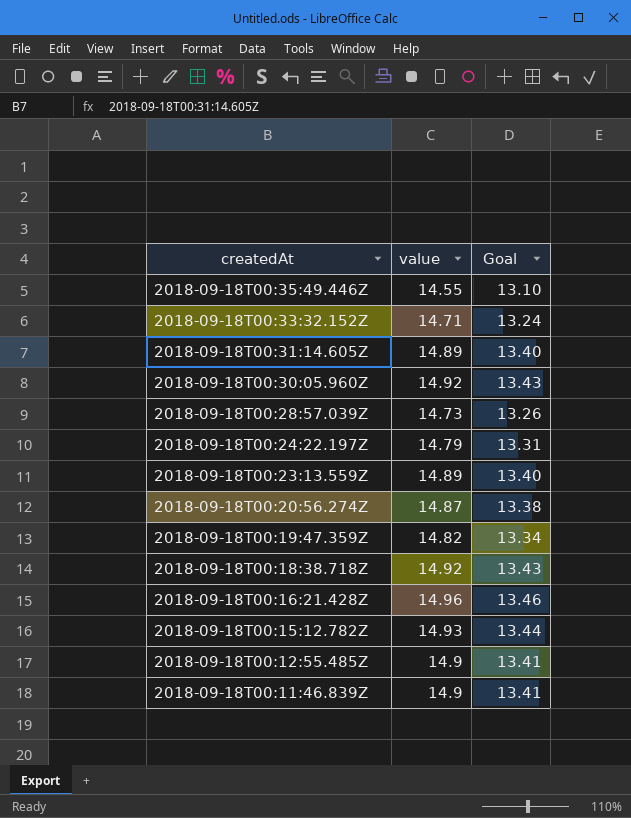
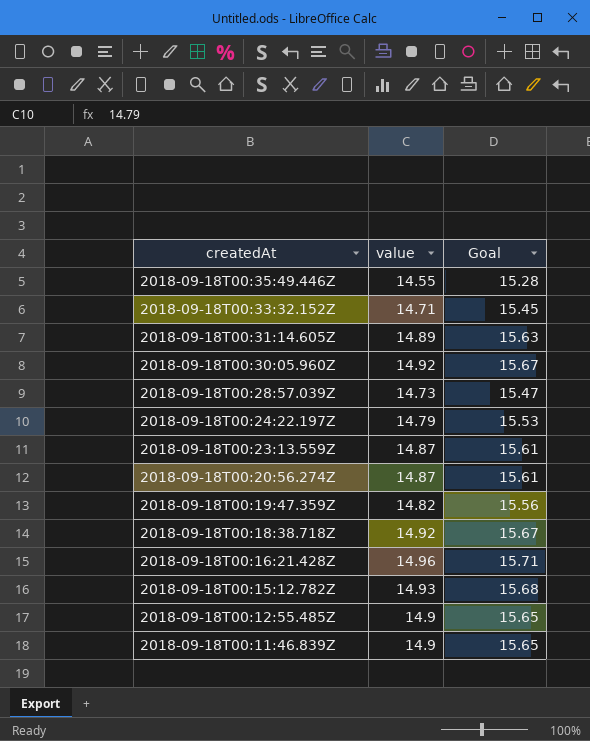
column Goal | formula: [value] * 0.9 -> [value] * 1.05
2018-09-18T00:23:13.559Z | value: 14.89 -> 14.87

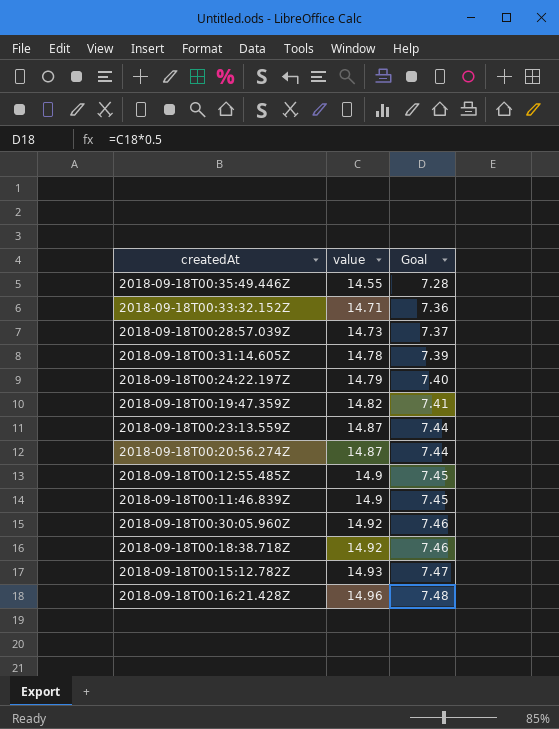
row order: createdAt descending -> value ascending
column Goal | formula: [value] * 1.05 -> [value] * 0.5
2018-09-18T00:31:14.605Z | value: 14.89 -> 14.78

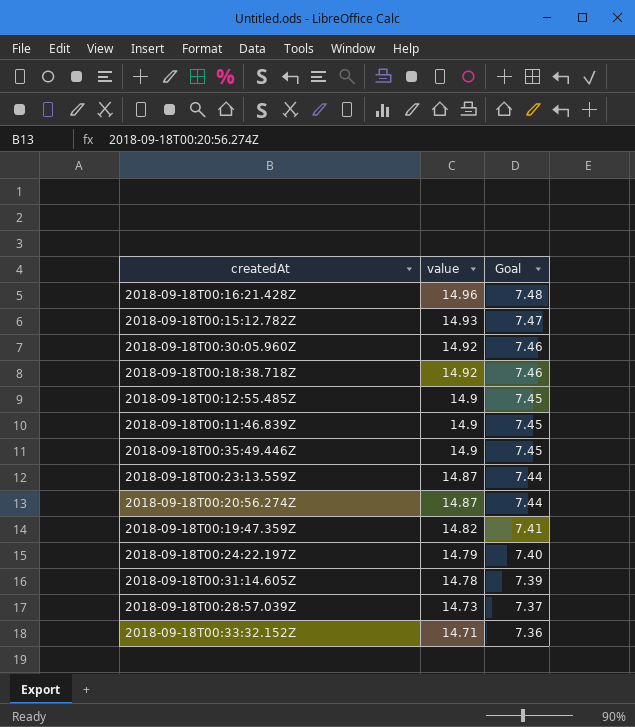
row order: value ascending -> value descending
2018-09-18T00:35:49.446Z | value: 14.55 -> 14.9
2018-09-18T00:35:49.446Z | Goal: 7.28 -> 7.45

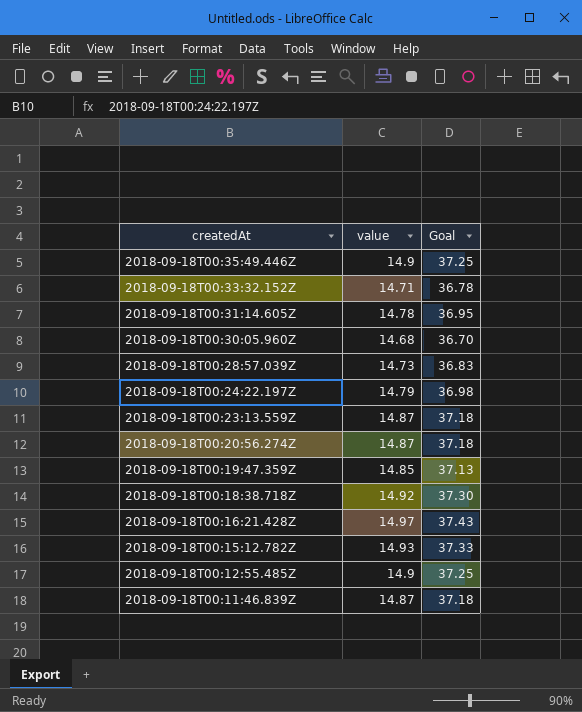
row order: value descending -> createdAt descending
column Goal | formula: [value] * 0.5 -> [value] * 2.5
2018-09-18T00:30:05.960Z | value: 14.92 -> 14.68
2018-09-18T00:19:47.359Z | value: 14.82 -> 14.85
2018-09-18T00:16:21.428Z | value: 14.96 -> 14.97
2018-09-18T00:11:46.839Z | value: 14.9 -> 14.87

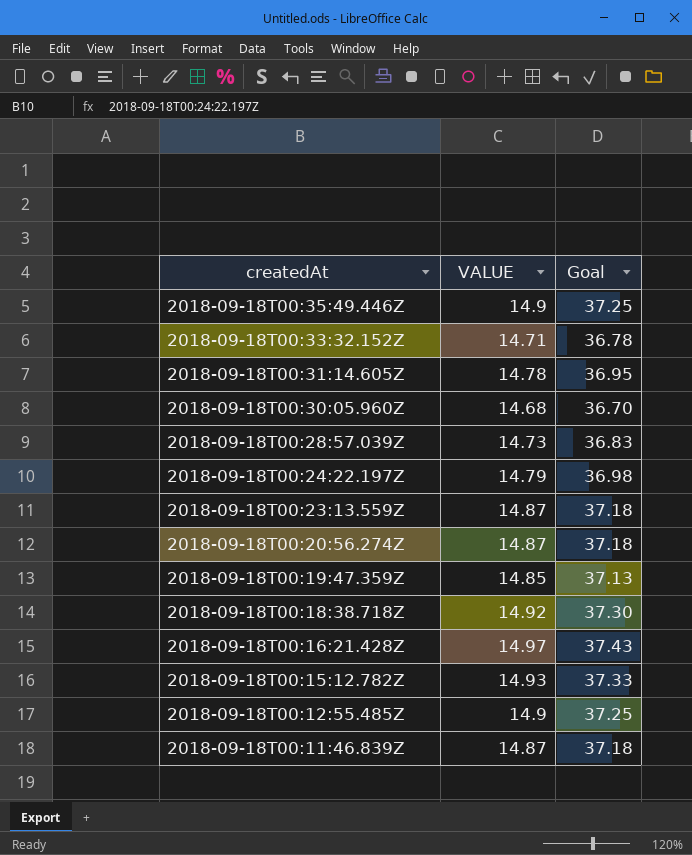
column name: value -> VALUE

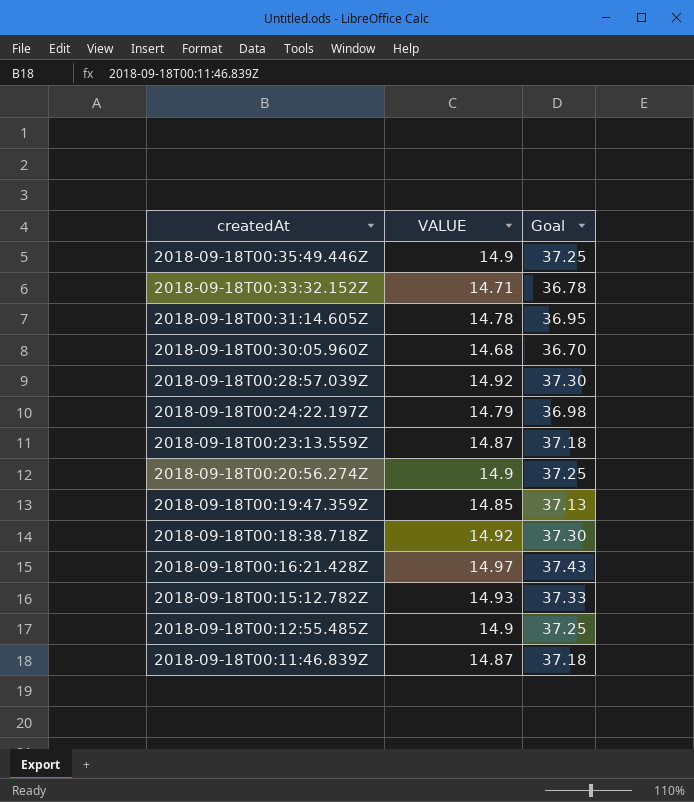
2018-09-18T00:28:57.039Z | VALUE: 14.73 -> 14.92
2018-09-18T00:28:57.039Z | Goal: 36.83 -> 37.30
2018-09-18T00:20:56.274Z | VALUE: 14.87 -> 14.9
2018-09-18T00:20:56.274Z | Goal: 37.18 -> 37.25

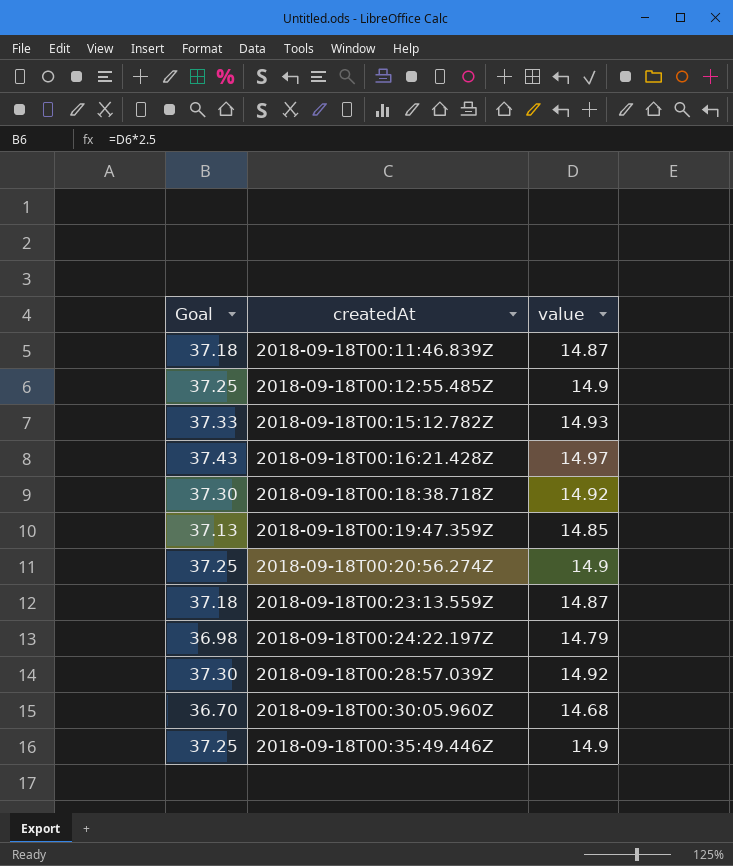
row order: createdAt descending -> createdAt ascending
column Goal | position: 3 -> 1
column name: VALUE -> value
row 2018-09-18T00:33:32.152Z: 14.71 | 36.78 -> none
row 2018-09-18T00:31:14.605Z: 14.78 | 36.95 -> none

